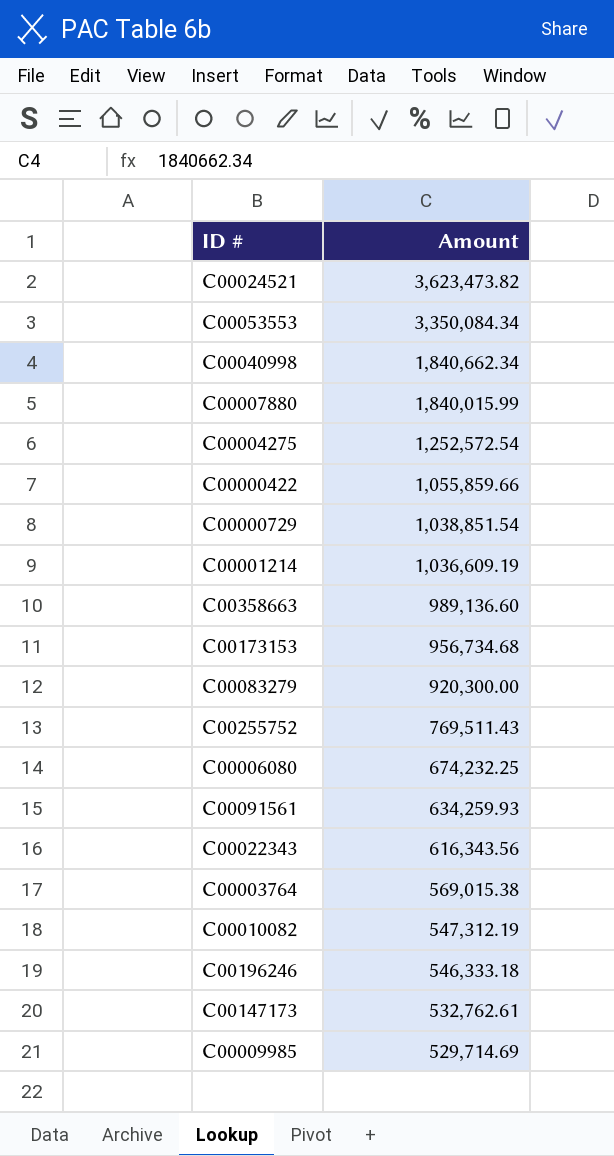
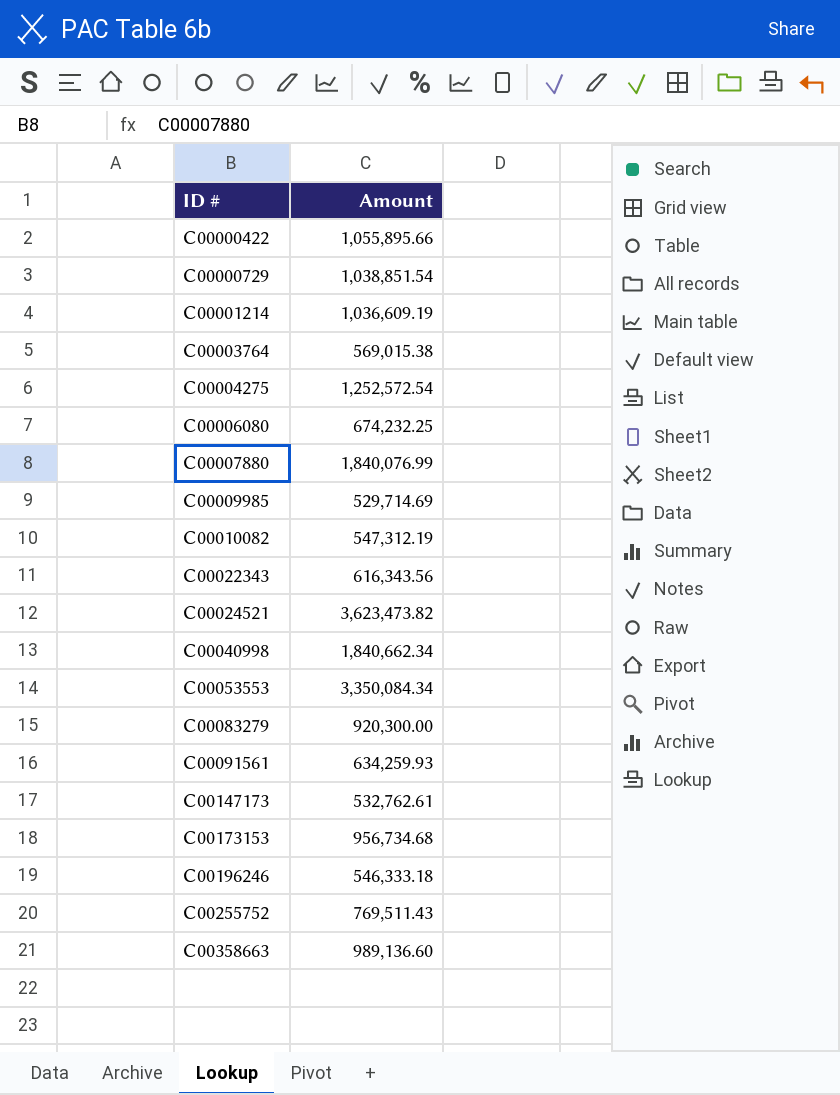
row order: Amount descending -> ID # ascending
C00000422 | Amount: 1,055,859.66 -> 1,055,895.66
C00007880 | Amount: 1,840,015.99 -> 1,840,076.99

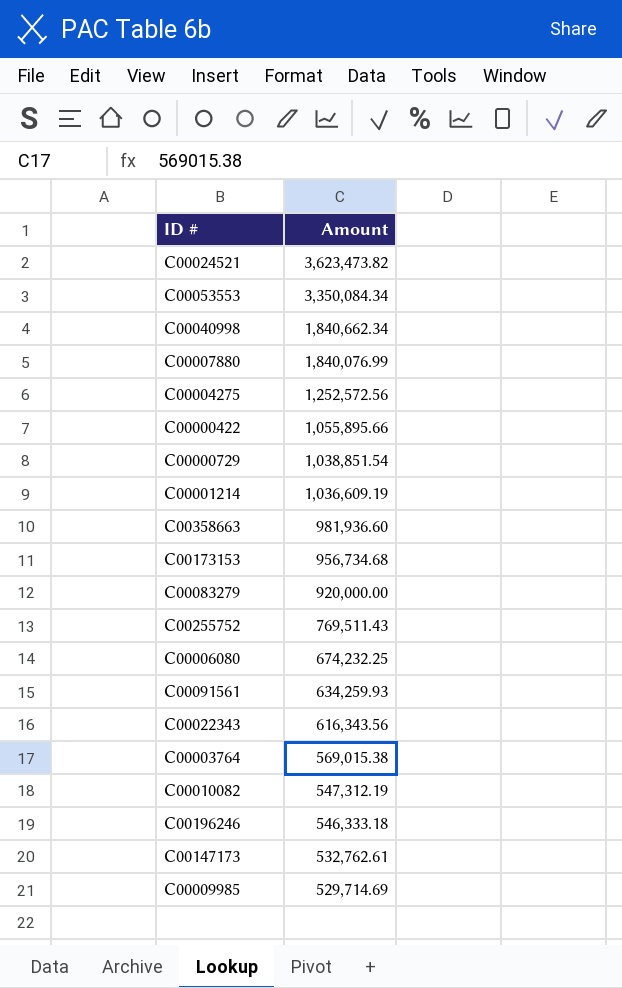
row order: ID # ascending -> Amount descending
C00004275 | Amount: 1,252,572.54 -> 1,252,572.56
C00358663 | Amount: 989,136.60 -> 981,936.60
C00083279 | Amount: 920,300.00 -> 920,000.00

